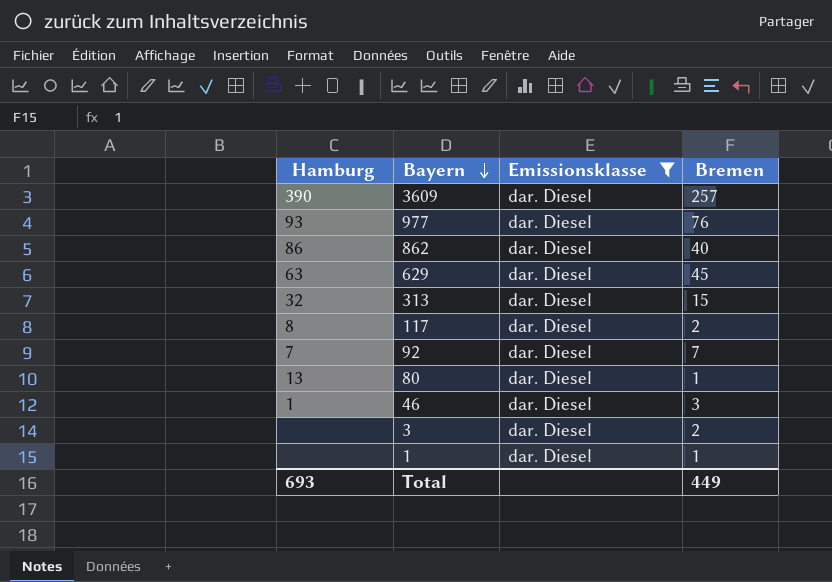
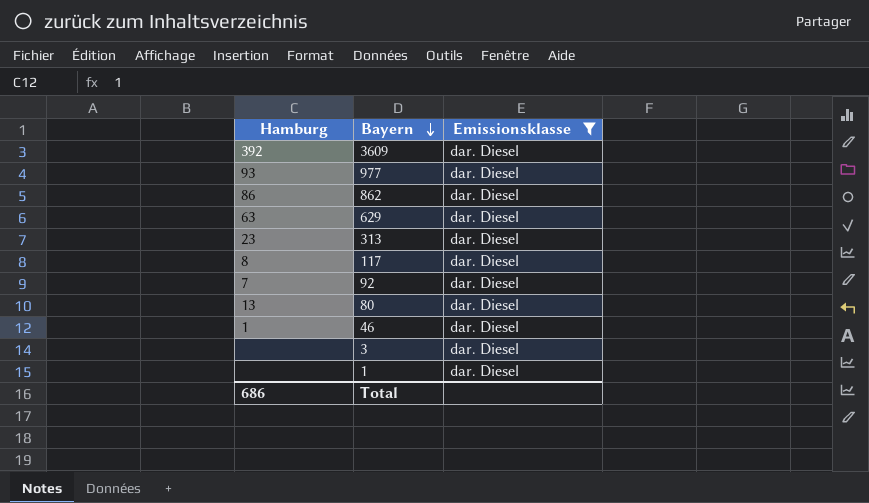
column Bremen | position: 4 -> none
3609 | Hamburg: 390 -> 392
313 | Hamburg: 32 -> 23
Total | Hamburg: 693 -> 686

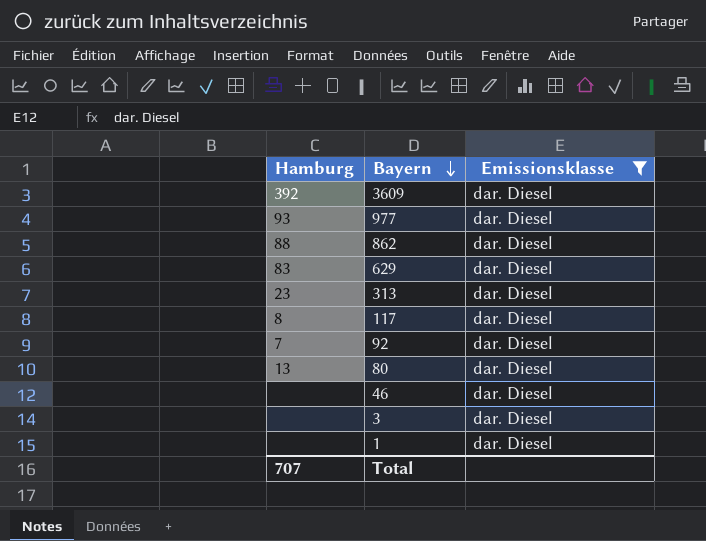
862 | Hamburg: 86 -> 88
629 | Hamburg: 63 -> 83
46 | Hamburg: 1 -> none
Total | Hamburg: 686 -> 707

